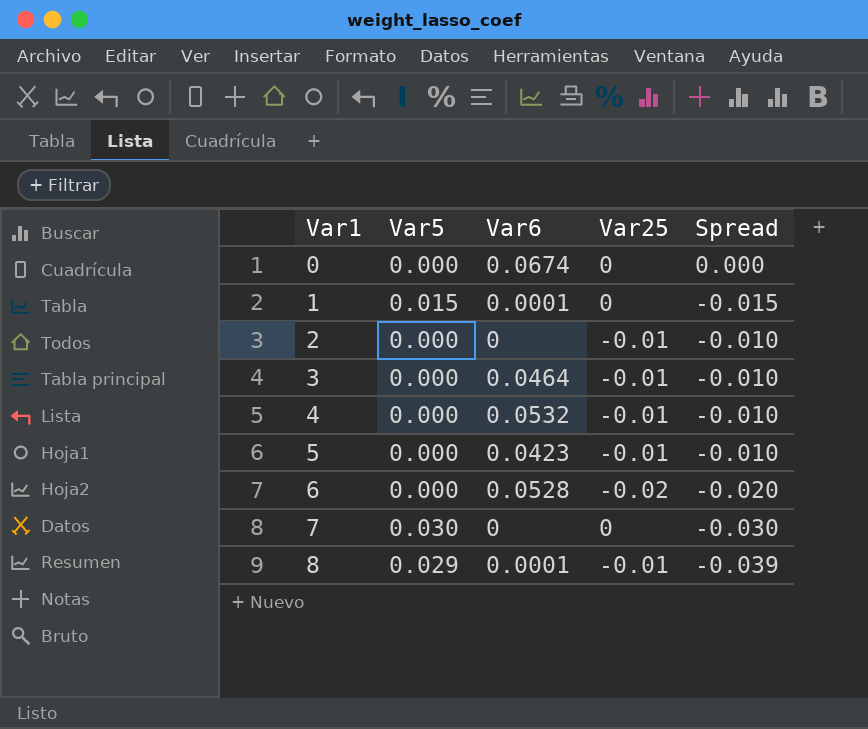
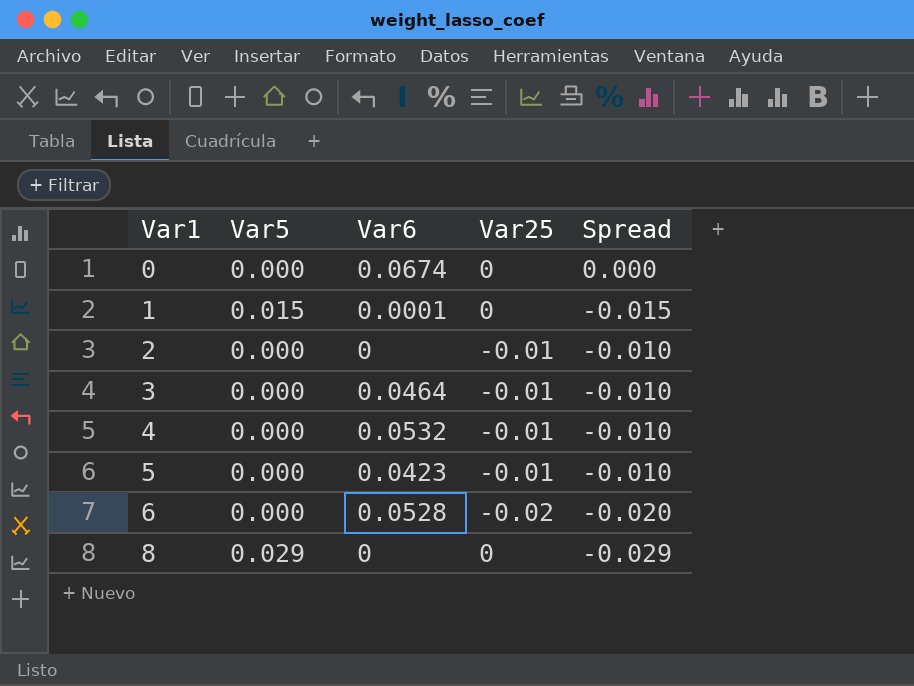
row 7: 0.030 | 0 | 0 | -0.030 -> none
8 | Var6: 0.0001 -> 0
8 | Var25: -0.01 -> 0
8 | Spread: -0.039 -> -0.029

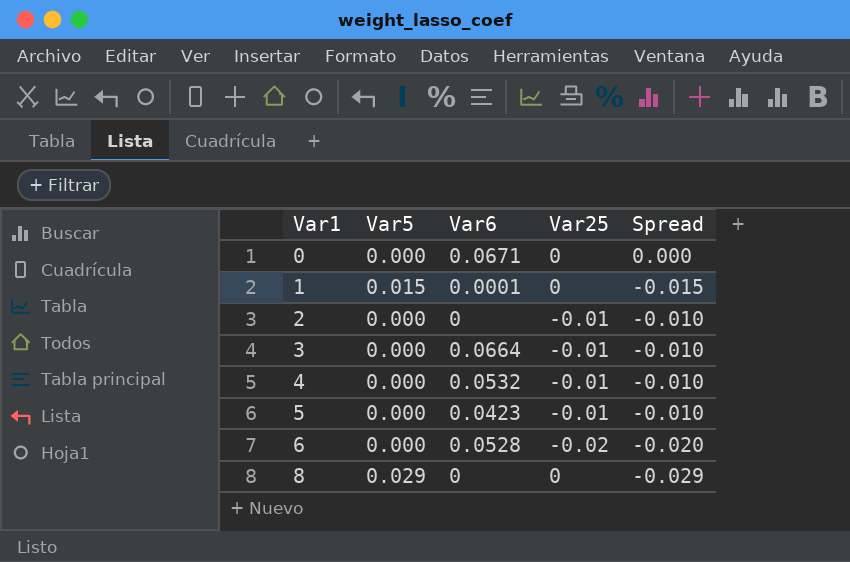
0 | Var6: 0.0674 -> 0.0671
3 | Var6: 0.0464 -> 0.0664

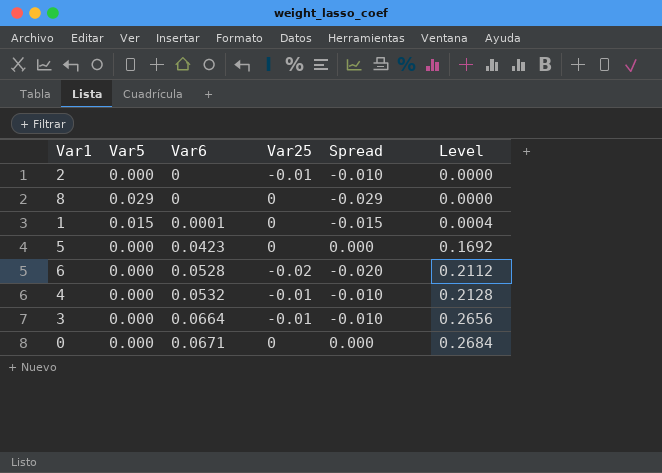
row order: Var1 ascending -> Var6 ascending
column Level | formula: none -> [Var6] * 4
5 | Var25: -0.01 -> 0
5 | Spread: -0.010 -> 0.000

